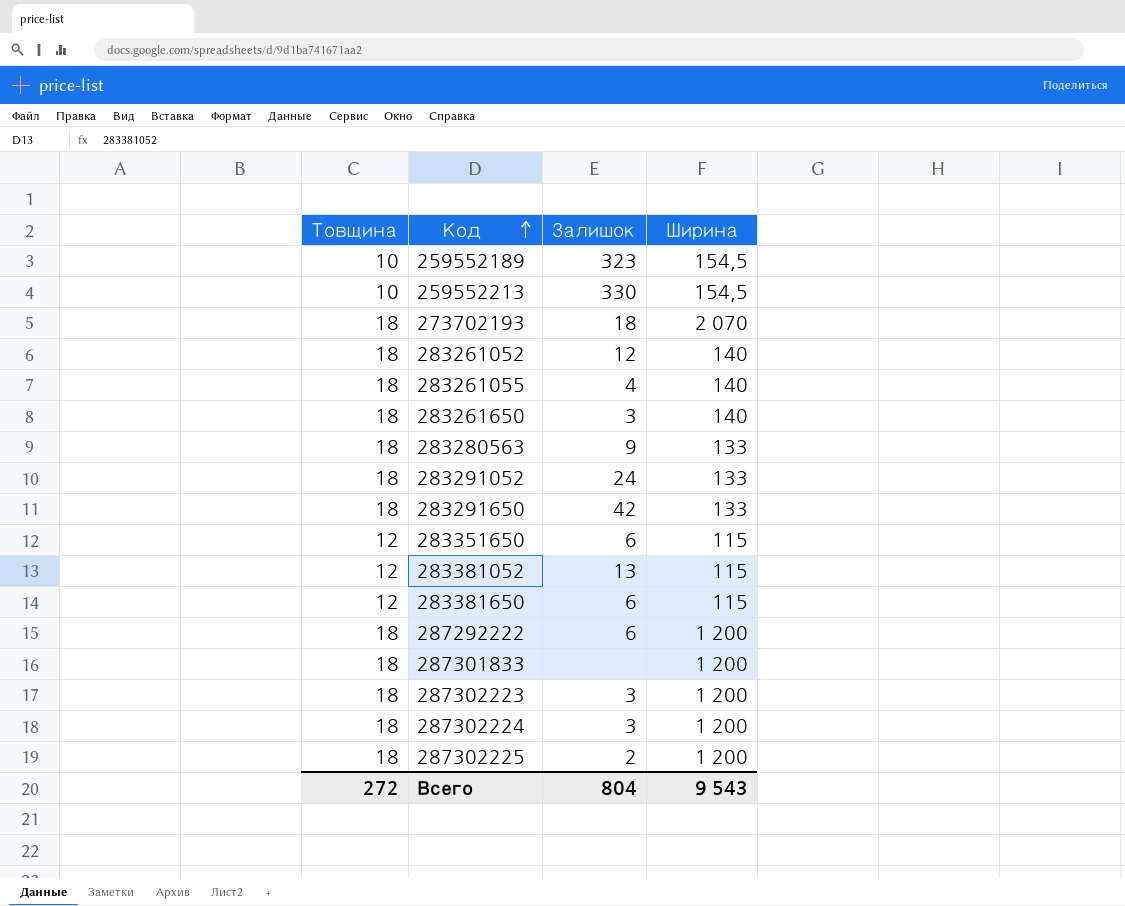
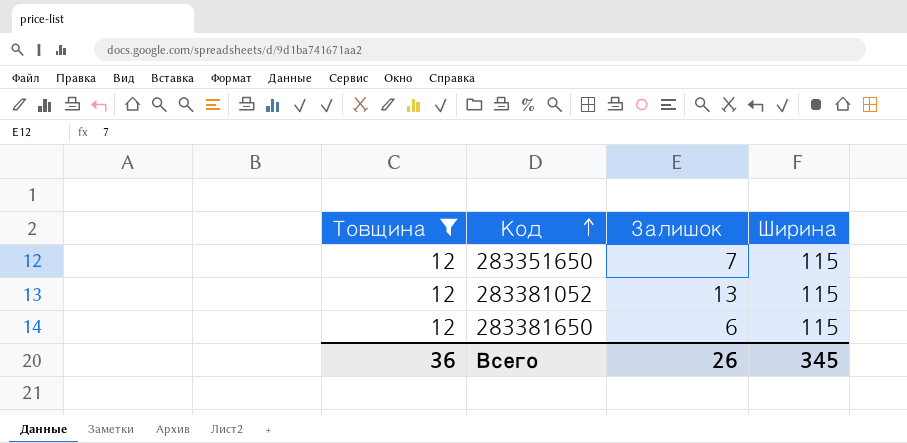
filter: none -> Товщина = 12
283351650 | Залишок: 6 -> 7
Всего | Товщина: 272 -> 36
Всего | Залишок: 804 -> 26
Всего | Ширина: 9 543 -> 345

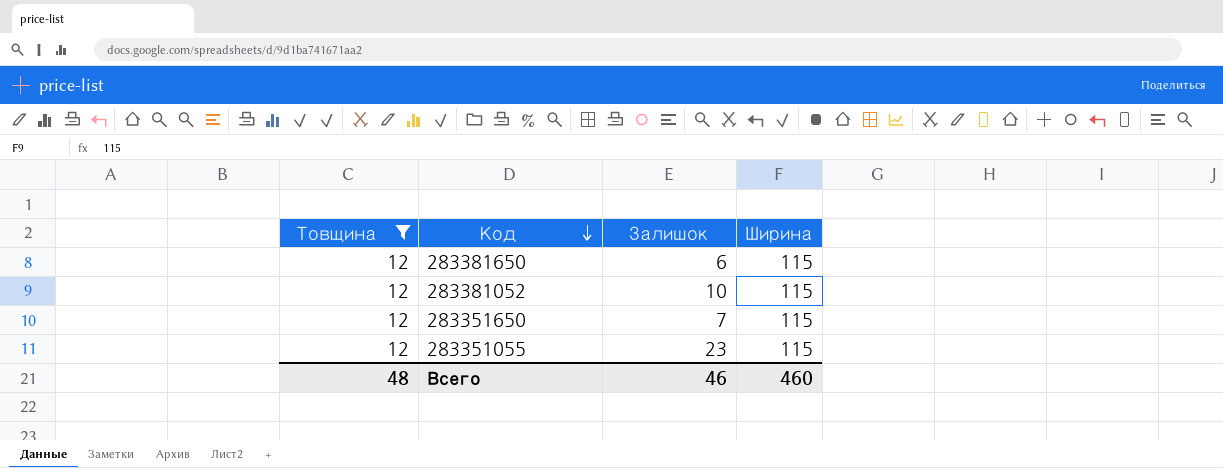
row order: Код ascending -> Код descending
283381052 | Залишок: 13 -> 10
row 283351055: none -> 12 | 23 | 115
Всего | Товщина: 36 -> 48
Всего | Залишок: 26 -> 46
Всего | Ширина: 345 -> 460

